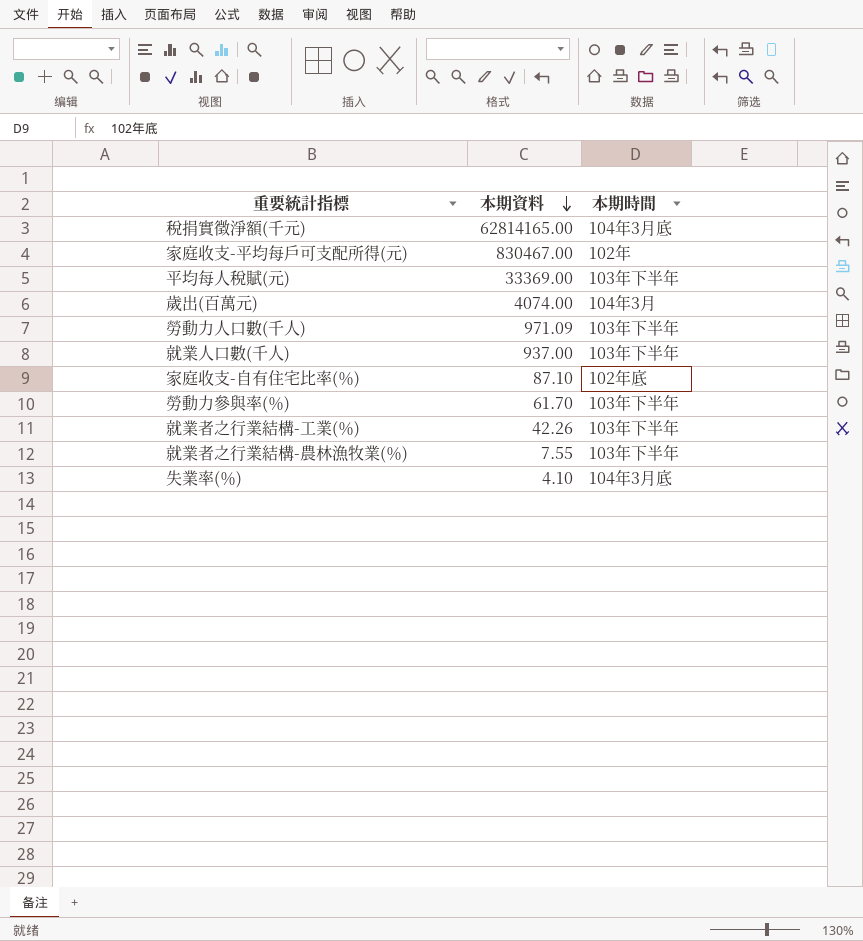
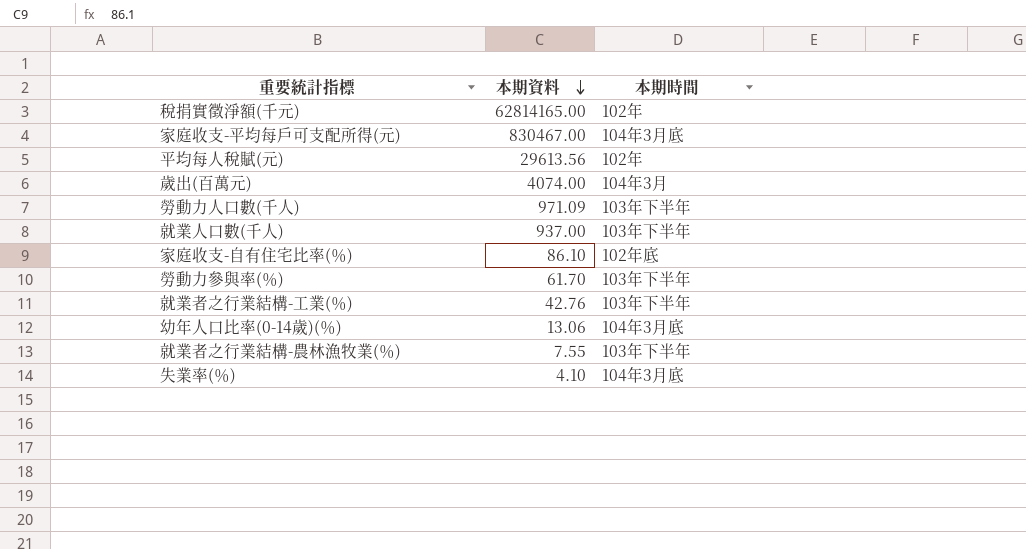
稅捐實徵淨額(千元) | 本期時間: 104年3月底 -> 102年
家庭收支-平均每戶可支配所得(元) | 本期時間: 102年 -> 104年3月底
平均每人稅賦(元) | 本期資料: 33369.00 -> 29613.56
平均每人稅賦(元) | 本期時間: 103年下半年 -> 102年
家庭收支-自有住宅比率(％) | 本期資料: 87.10 -> 86.10
就業者之行業結構-工業(％) | 本期資料: 42.26 -> 42.76
row 幼年人口比率(0-14歲)(％): none -> 13.06 | 104年3月底

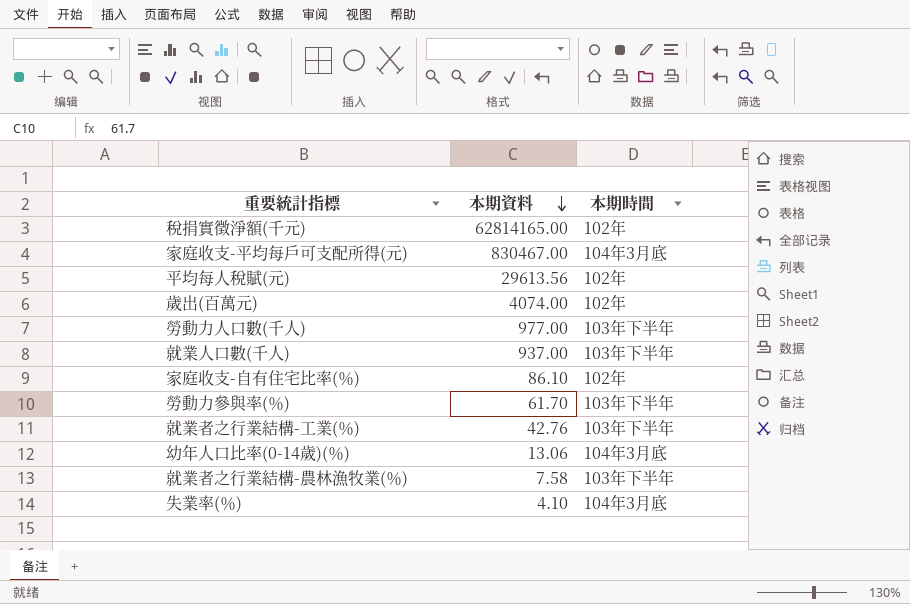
歲出(百萬元) | 本期時間: 104年3月 -> 102年
勞動力人口數(千人) | 本期資料: 971.09 -> 977.00
家庭收支-自有住宅比率(％) | 本期時間: 102年底 -> 102年
就業者之行業結構-農林漁牧業(％) | 本期資料: 7.55 -> 7.58

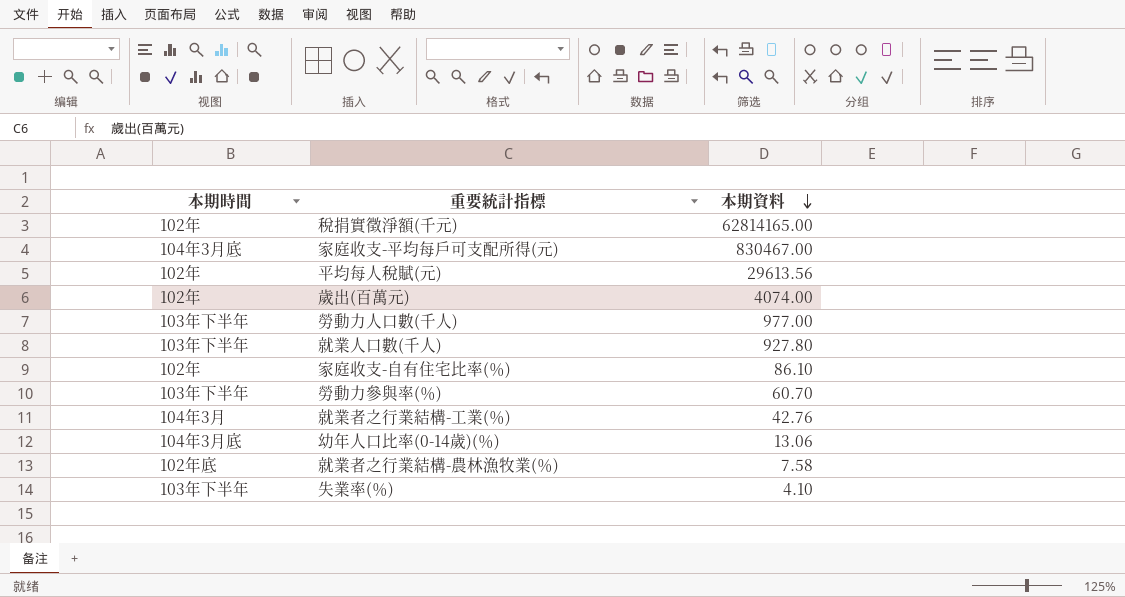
column 本期時間 | position: 3 -> 1
就業人口數(千人) | 本期資料: 937.00 -> 927.80
勞動力參與率(％) | 本期資料: 61.70 -> 60.70
就業者之行業結構-工業(％) | 本期時間: 103年下半年 -> 104年3月
就業者之行業結構-農林漁牧業(％) | 本期時間: 103年下半年 -> 102年底
失業率(％) | 本期時間: 104年3月底 -> 103年下半年

